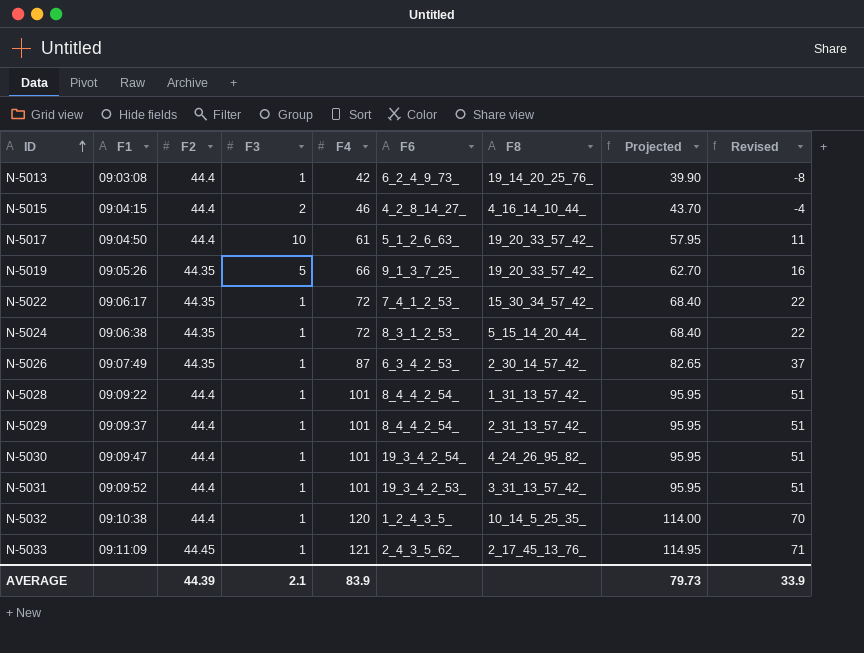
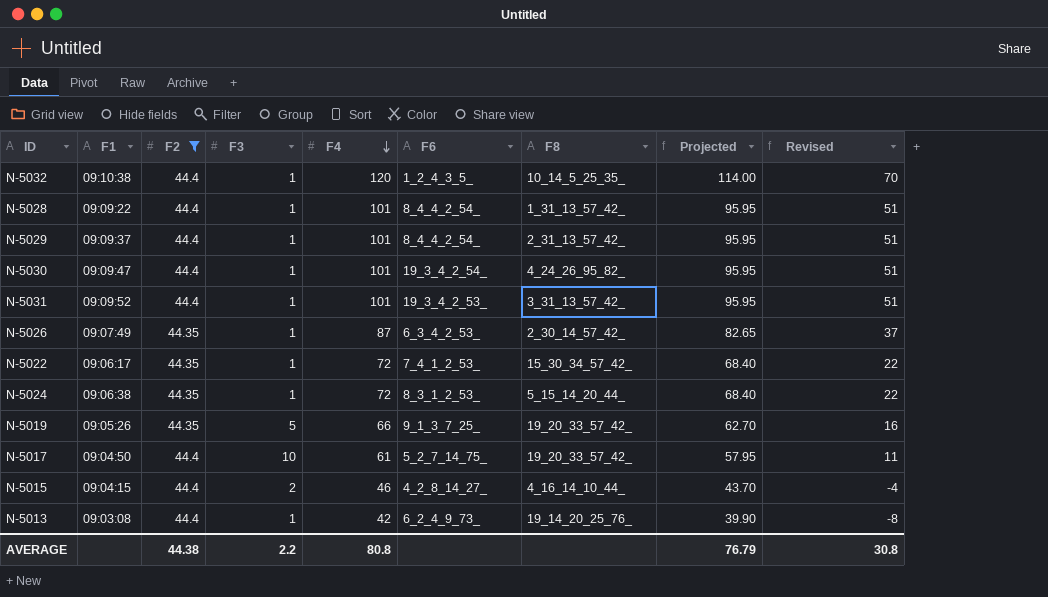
filter: none -> F2 != 44.45
row order: ID ascending -> F4 descending
N-5017 | F6: 5_1_2_6_63_ -> 5_2_7_14_75_
AVERAGE | F2: 44.39 -> 44.38
AVERAGE | F3: 2.1 -> 2.2
AVERAGE | F4: 83.9 -> 80.8
AVERAGE | Projected: 79.73 -> 76.79
AVERAGE | Revised: 33.9 -> 30.8

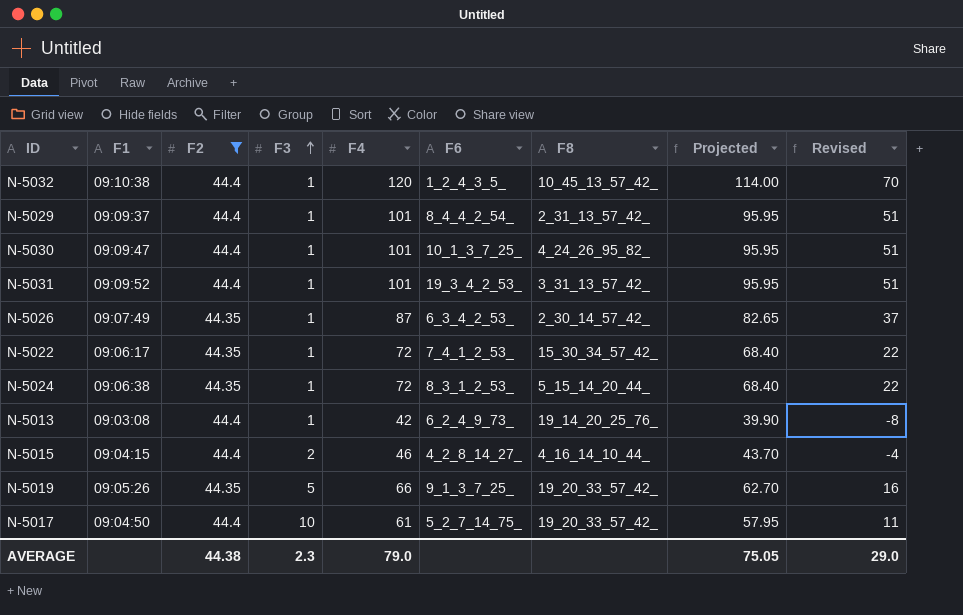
row order: F4 descending -> F3 ascending
row N-5028: 09:09:22 | 44.4 | 1 | 101 | 8_4_4_2_54_ | 1_31_13_57_42_ | 95.95 | 51 -> none
N-5032 | F8: 10_14_5_25_35_ -> 10_45_13_57_42_
N-5030 | F6: 19_3_4_2_54_ -> 10_1_3_7_25_
AVERAGE | F3: 2.2 -> 2.3
AVERAGE | F4: 80.8 -> 79.0
AVERAGE | Projected: 76.79 -> 75.05
AVERAGE | Revised: 30.8 -> 29.0

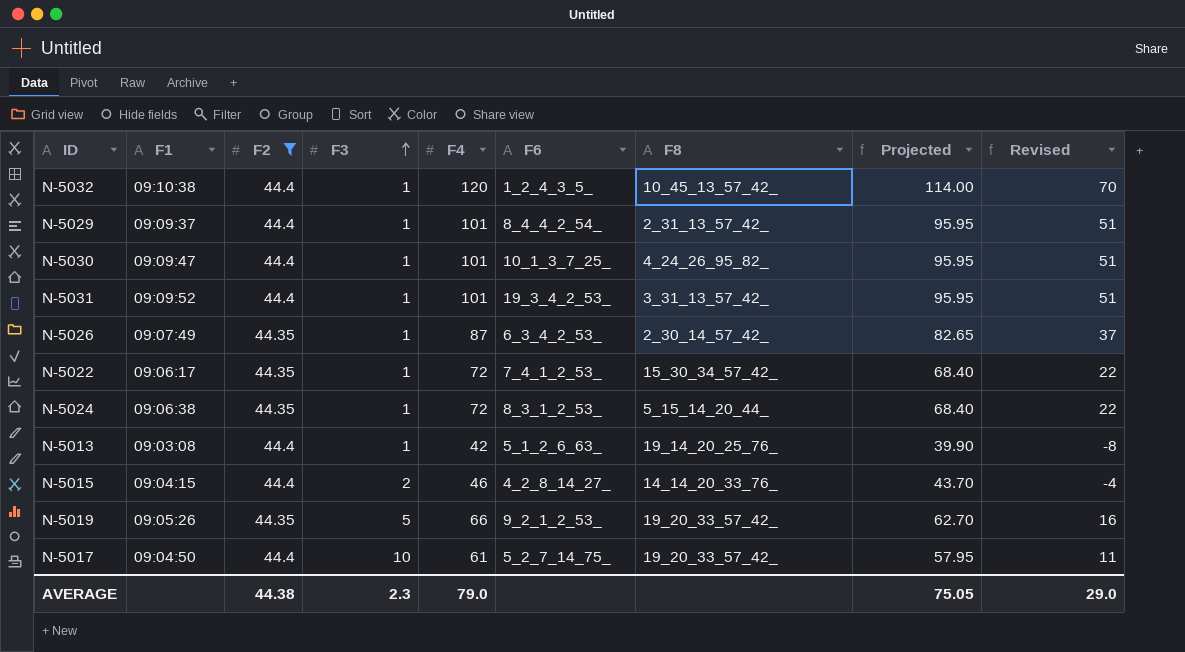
N-5013 | F6: 6_2_4_9_73_ -> 5_1_2_6_63_
N-5015 | F8: 4_16_14_10_44_ -> 14_14_20_33_76_
N-5019 | F6: 9_1_3_7_25_ -> 9_2_1_2_53_

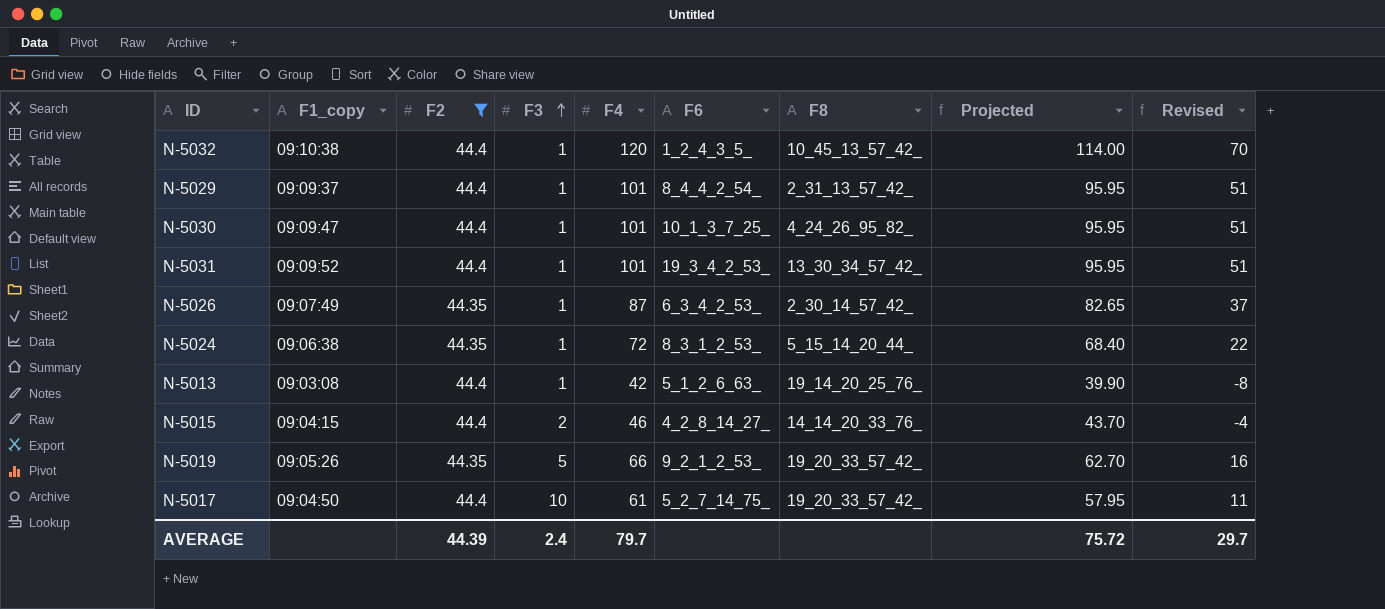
column name: F1 -> F1_copy
row N-5022: 09:06:17 | 44.35 | 1 | 72 | 7_4_1_2_53_ | 15_30_34_57_42_ | 68.40 | 22 -> none
N-5031 | F8: 3_31_13_57_42_ -> 13_30_34_57_42_
AVERAGE | F2: 44.38 -> 44.39
AVERAGE | F3: 2.3 -> 2.4
AVERAGE | F4: 79.0 -> 79.7
AVERAGE | Projected: 75.05 -> 75.72
AVERAGE | Revised: 29.0 -> 29.7

